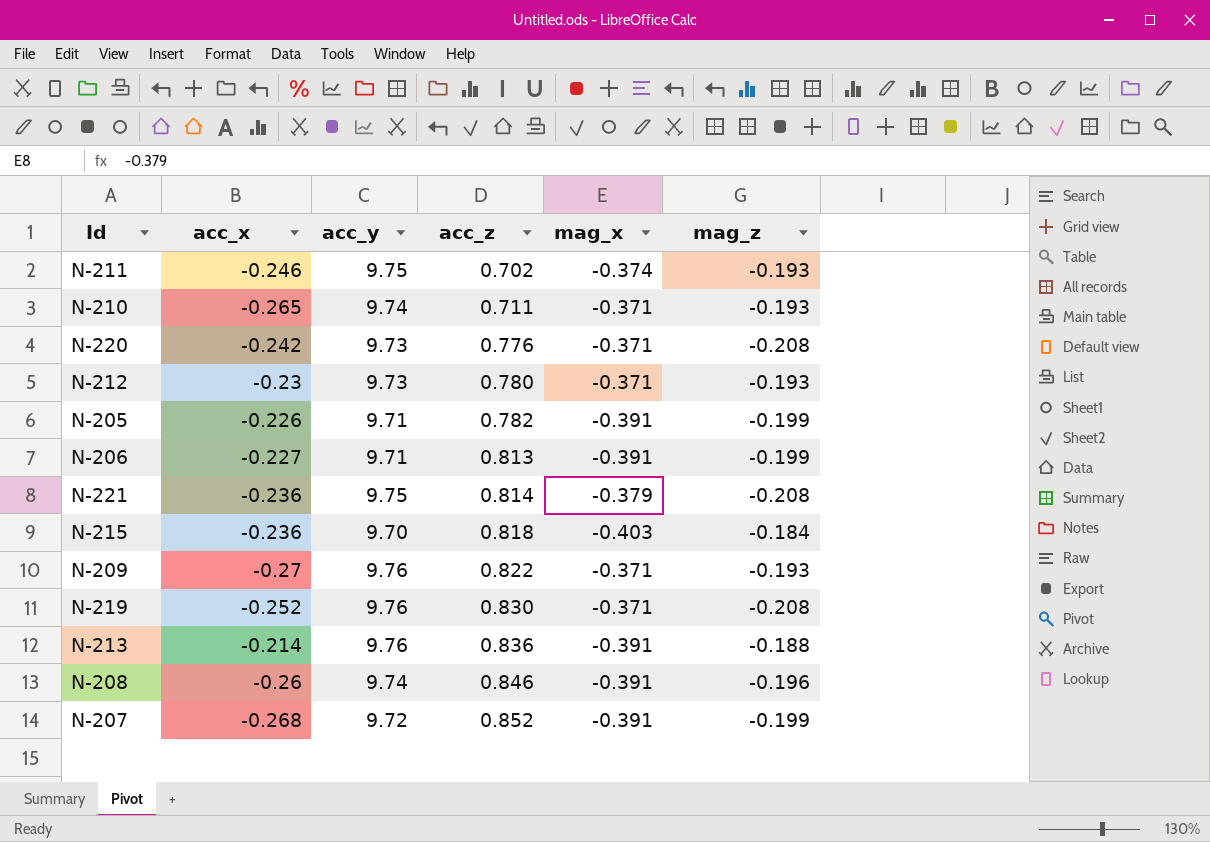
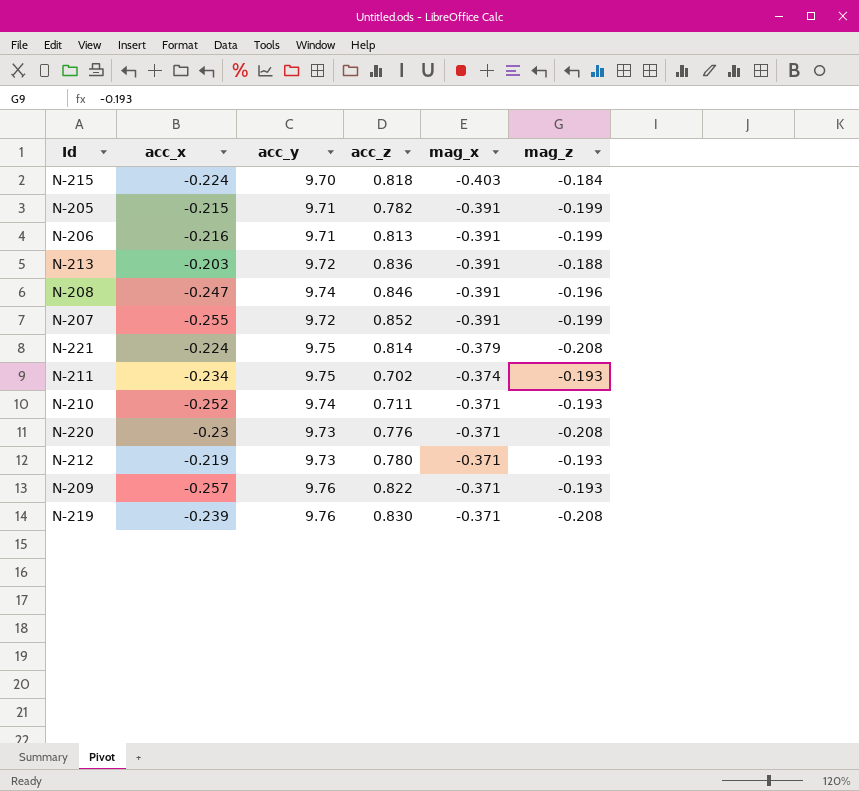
row order: acc_z ascending -> mag_x ascending
N-215 | acc_x: -0.236 -> -0.224
N-205 | acc_x: -0.226 -> -0.215
N-206 | acc_x: -0.227 -> -0.216
N-213 | acc_x: -0.214 -> -0.203
N-213 | acc_y: 9.76 -> 9.72
N-208 | acc_x: -0.26 -> -0.247
N-207 | acc_x: -0.268 -> -0.255
N-221 | acc_x: -0.236 -> -0.224
N-211 | acc_x: -0.246 -> -0.234
N-210 | acc_x: -0.265 -> -0.252
N-220 | acc_x: -0.242 -> -0.23
N-212 | acc_x: -0.23 -> -0.219
N-209 | acc_x: -0.27 -> -0.257
N-219 | acc_x: -0.252 -> -0.239

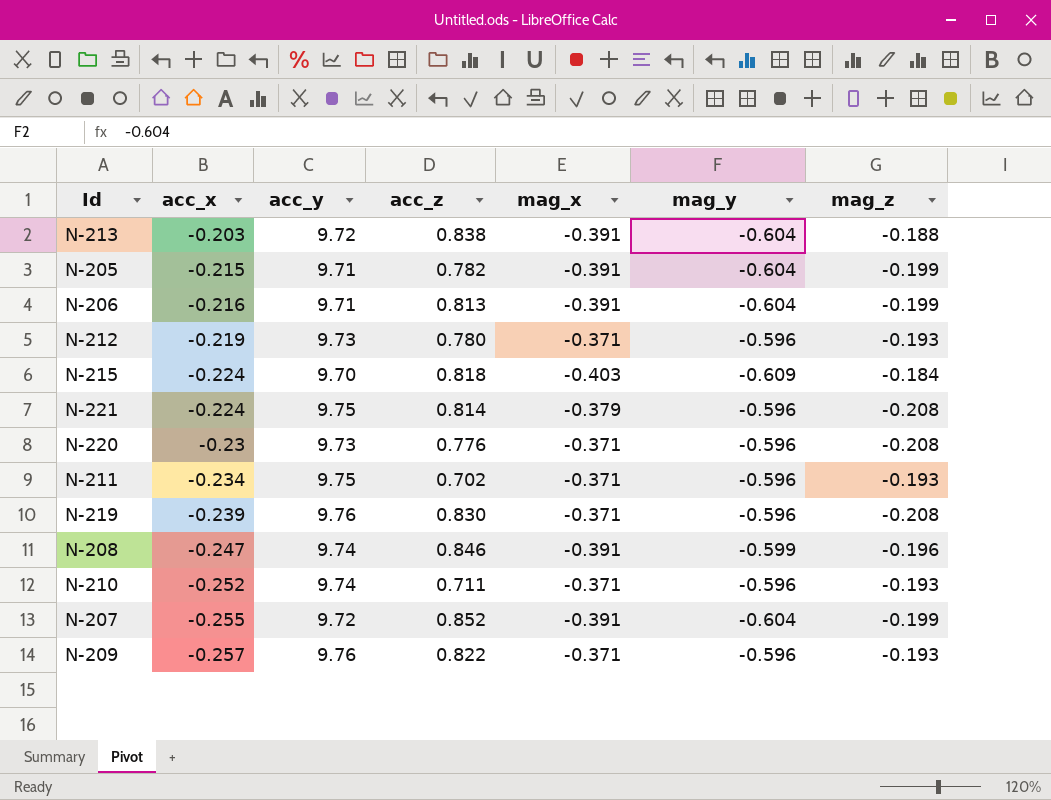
row order: mag_x ascending -> acc_x descending
column mag_y | position: none -> 6
N-213 | acc_z: 0.836 -> 0.838
N-211 | mag_x: -0.374 -> -0.371

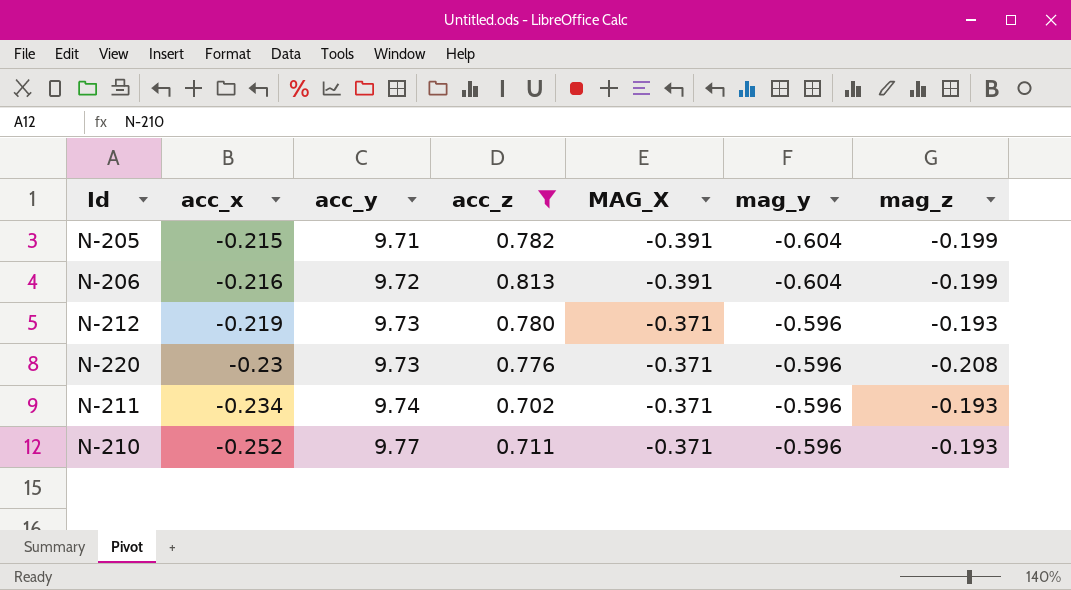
filter: none -> acc_z <= 0.813
column name: mag_x -> MAG_X
N-206 | acc_y: 9.71 -> 9.72
N-211 | acc_y: 9.75 -> 9.74
N-210 | acc_y: 9.74 -> 9.77

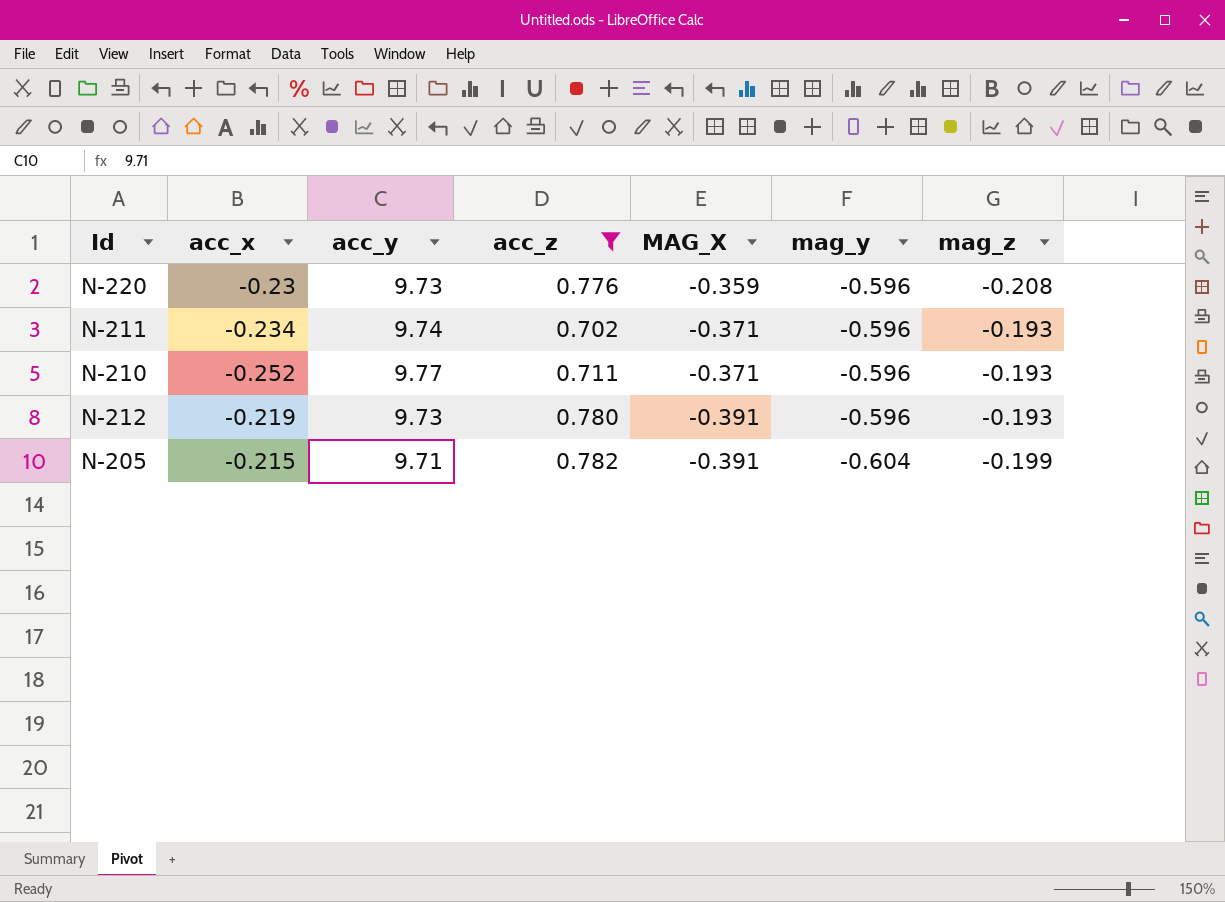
row order: acc_x descending -> MAG_X descending
row N-206: -0.216 | 9.72 | 0.813 | -0.391 | -0.604 | -0.199 -> none
N-220 | MAG_X: -0.371 -> -0.359
N-212 | MAG_X: -0.371 -> -0.391

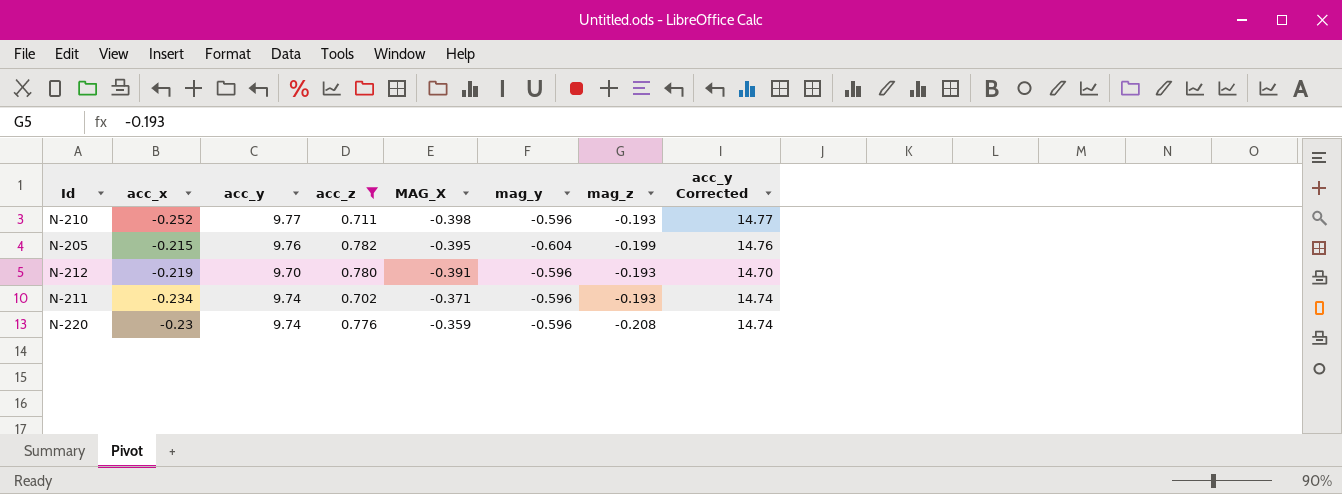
row order: MAG_X descending -> MAG_X ascending
column acc_y Corrected | formula: none -> [acc_y] + 5
N-210 | MAG_X: -0.371 -> -0.398
N-205 | acc_y: 9.71 -> 9.76
N-205 | MAG_X: -0.391 -> -0.395
N-212 | acc_y: 9.73 -> 9.70
N-220 | acc_y: 9.73 -> 9.74

